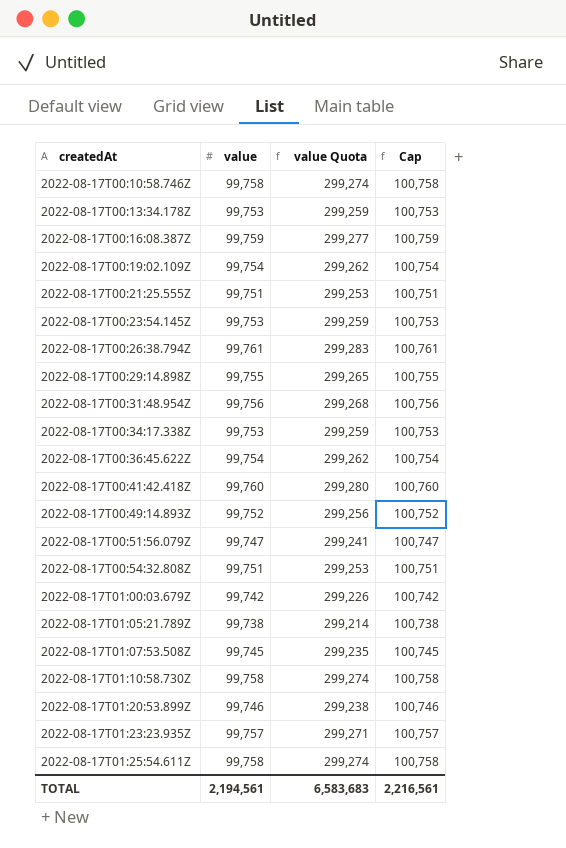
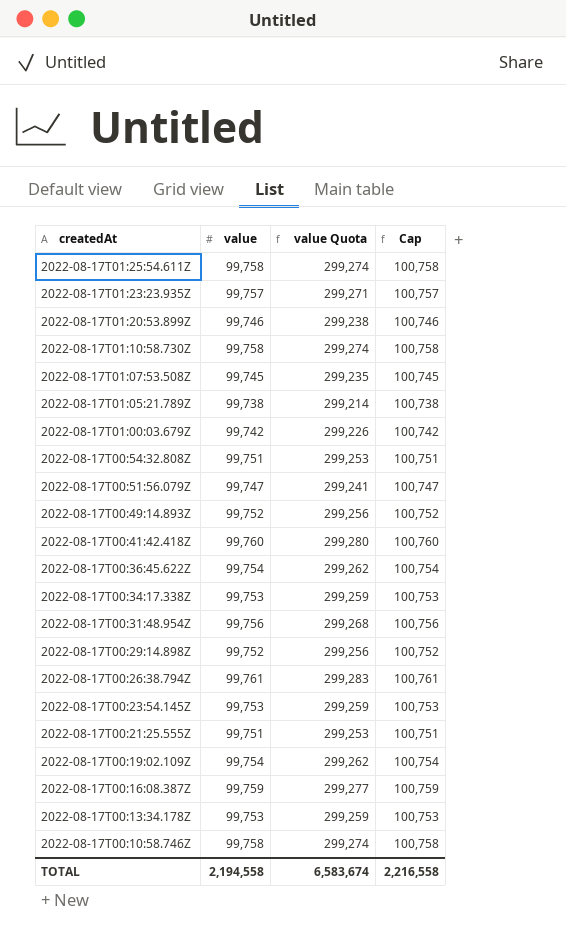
row order: createdAt ascending -> createdAt descending
2022-08-17T00:29:14.898Z | value: 99,755 -> 99,752
2022-08-17T00:29:14.898Z | value Quota: 299,265 -> 299,256
2022-08-17T00:29:14.898Z | Cap: 100,755 -> 100,752
TOTAL | value: 2,194,561 -> 2,194,558
TOTAL | value Quota: 6,583,683 -> 6,583,674
TOTAL | Cap: 2,216,561 -> 2,216,558

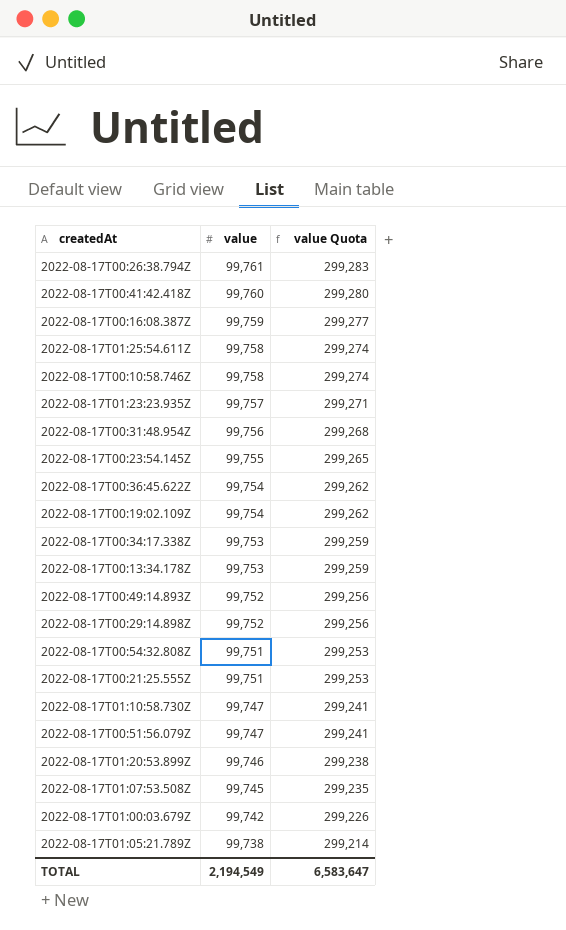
row order: createdAt descending -> value descending
column Cap | formula: [value] + 1000 -> none
2022-08-17T00:23:54.145Z | value: 99,753 -> 99,755
2022-08-17T00:23:54.145Z | value Quota: 299,259 -> 299,265
2022-08-17T01:10:58.730Z | value: 99,758 -> 99,747
2022-08-17T01:10:58.730Z | value Quota: 299,274 -> 299,241
TOTAL | value: 2,194,558 -> 2,194,549
TOTAL | value Quota: 6,583,674 -> 6,583,647

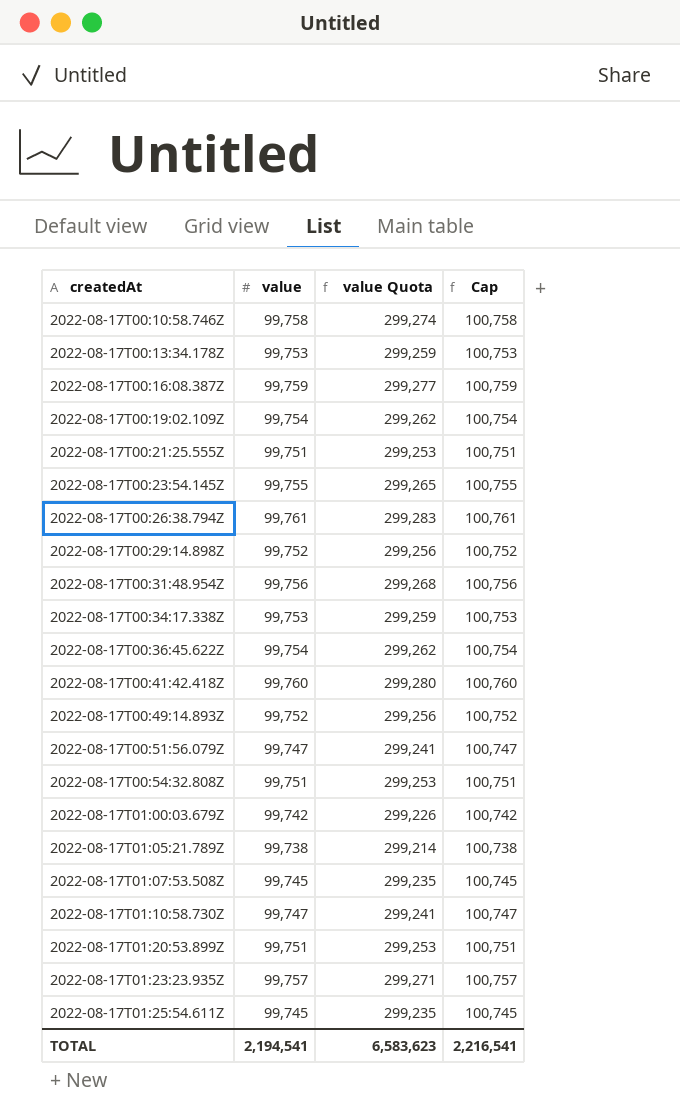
row order: value descending -> createdAt ascending
column Cap | formula: none -> [value] + 1000
2022-08-17T01:20:53.899Z | value: 99,746 -> 99,751
2022-08-17T01:20:53.899Z | value Quota: 299,238 -> 299,253
2022-08-17T01:25:54.611Z | value: 99,758 -> 99,745
2022-08-17T01:25:54.611Z | value Quota: 299,274 -> 299,235
TOTAL | value: 2,194,549 -> 2,194,541
TOTAL | value Quota: 6,583,647 -> 6,583,623

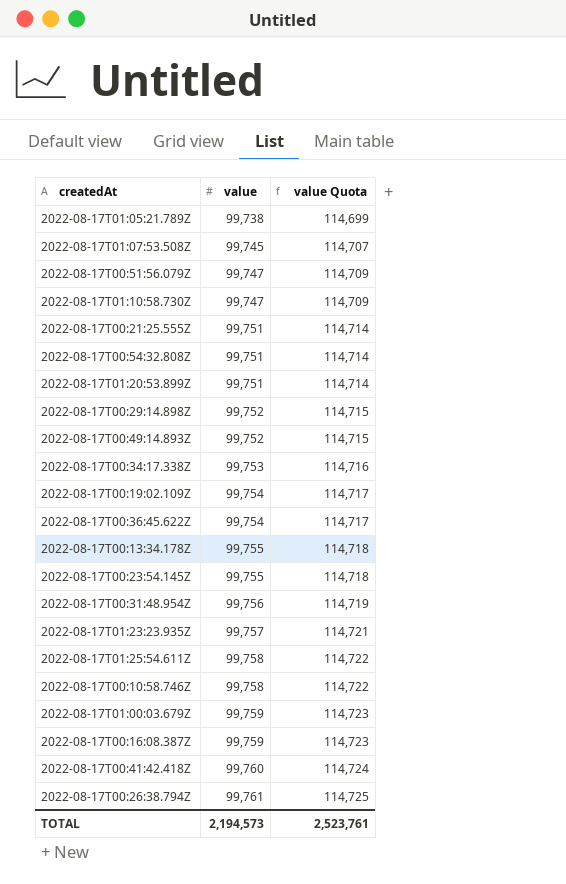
row order: createdAt ascending -> value ascending
column Cap | formula: [value] + 1000 -> none
column value Quota | formula: [value] * 3 -> [value] * 1.15
2022-08-17T00:13:34.178Z | value: 99,753 -> 99,755
2022-08-17T01:25:54.611Z | value: 99,745 -> 99,758
2022-08-17T01:00:03.679Z | value: 99,742 -> 99,759
TOTAL | value: 2,194,541 -> 2,194,573
TOTAL | value Quota: 6,583,623 -> 2,523,761

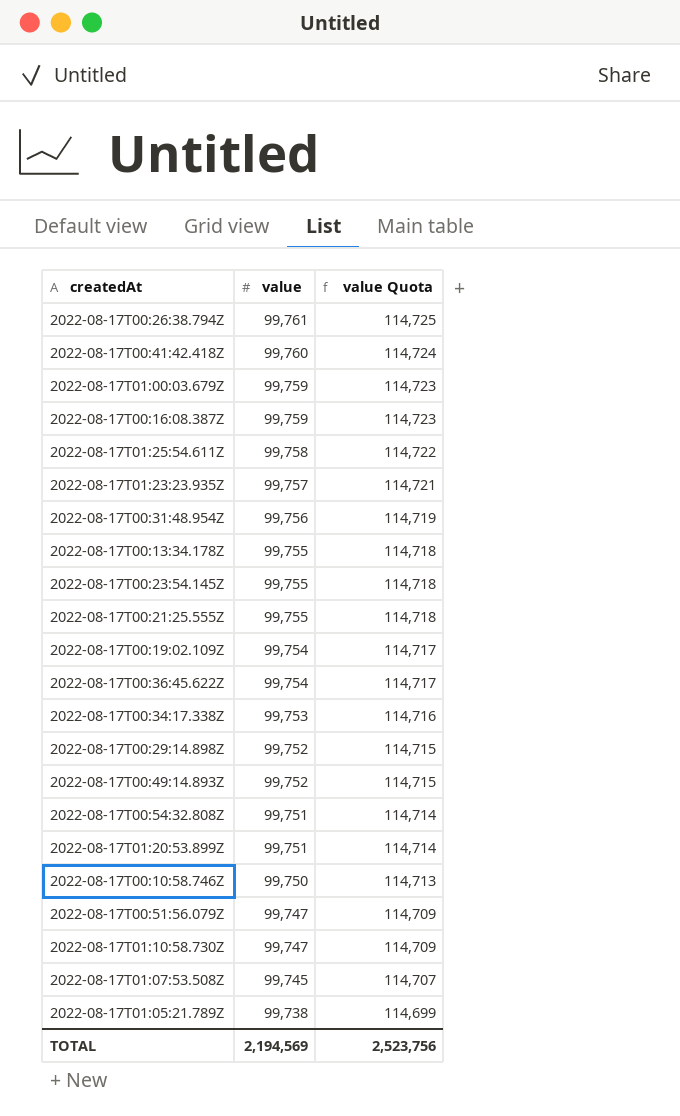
row order: value ascending -> value descending
2022-08-17T00:21:25.555Z | value: 99,751 -> 99,755
2022-08-17T00:21:25.555Z | value Quota: 114,714 -> 114,718
2022-08-17T00:10:58.746Z | value: 99,758 -> 99,750
2022-08-17T00:10:58.746Z | value Quota: 114,722 -> 114,713
TOTAL | value: 2,194,573 -> 2,194,569
TOTAL | value Quota: 2,523,761 -> 2,523,756

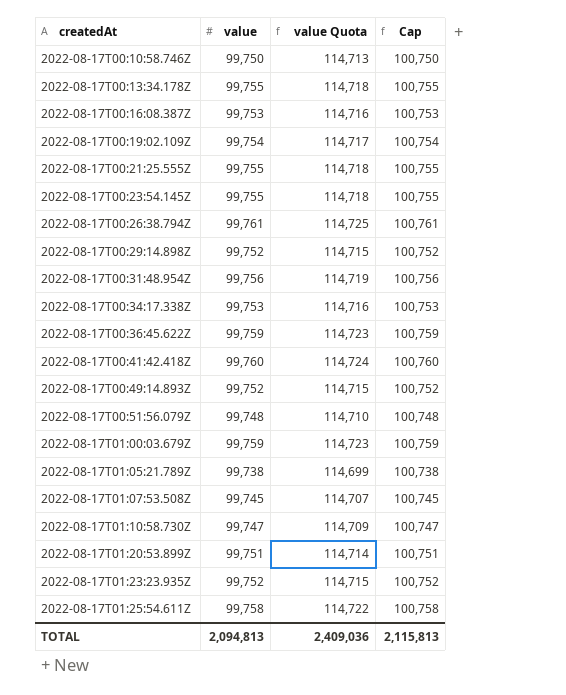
row order: value descending -> createdAt ascending
column Cap | formula: none -> [value] + 1000
row 2022-08-17T00:54:32.808Z: 99,751 | 114,714 -> none
2022-08-17T00:16:08.387Z | value: 99,759 -> 99,753
2022-08-17T00:16:08.387Z | value Quota: 114,723 -> 114,716
2022-08-17T00:36:45.622Z | value: 99,754 -> 99,759
2022-08-17T00:36:45.622Z | value Quota: 114,717 -> 114,723
2022-08-17T00:51:56.079Z | value: 99,747 -> 99,748
2022-08-17T00:51:56.079Z | value Quota: 114,709 -> 114,710
2022-08-17T01:23:23.935Z | value: 99,757 -> 99,752
2022-08-17T01:23:23.935Z | value Quota: 114,721 -> 114,715
TOTAL | value: 2,194,569 -> 2,094,813
TOTAL | value Quota: 2,523,756 -> 2,409,036

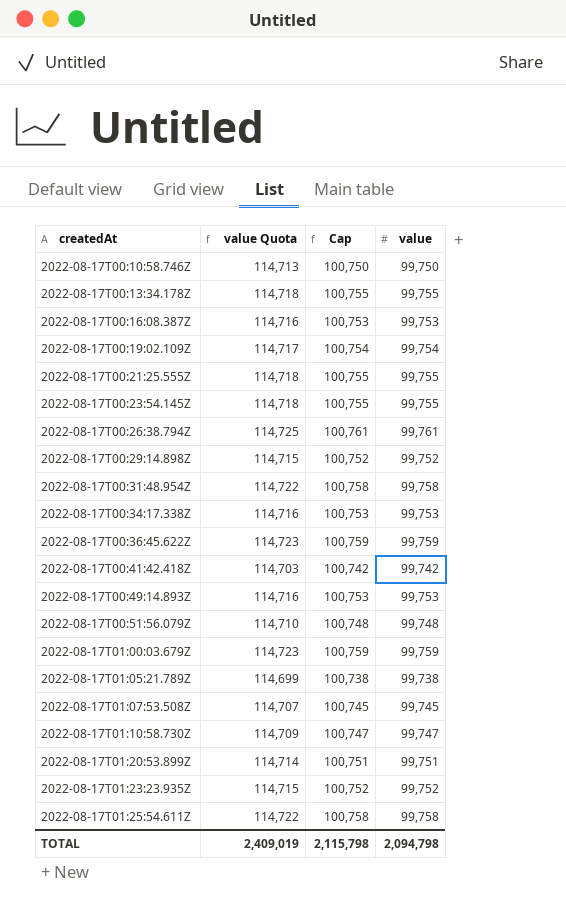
column value | position: 2 -> 4
2022-08-17T00:31:48.954Z | value Quota: 114,719 -> 114,722
2022-08-17T00:31:48.954Z | Cap: 100,756 -> 100,758
2022-08-17T00:31:48.954Z | value: 99,756 -> 99,758
2022-08-17T00:41:42.418Z | value Quota: 114,724 -> 114,703
2022-08-17T00:41:42.418Z | Cap: 100,760 -> 100,742
2022-08-17T00:41:42.418Z | value: 99,760 -> 99,742
2022-08-17T00:49:14.893Z | value Quota: 114,715 -> 114,716
2022-08-17T00:49:14.893Z | Cap: 100,752 -> 100,753
2022-08-17T00:49:14.893Z | value: 99,752 -> 99,753
TOTAL | value Quota: 2,409,036 -> 2,409,019
TOTAL | Cap: 2,115,813 -> 2,115,798
TOTAL | value: 2,094,813 -> 2,094,798

